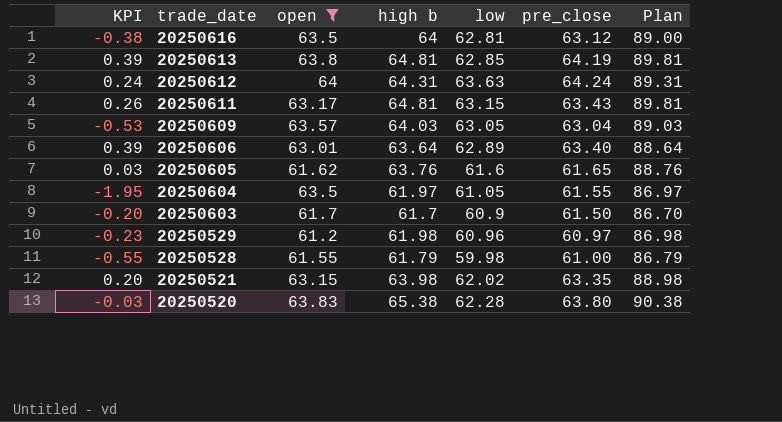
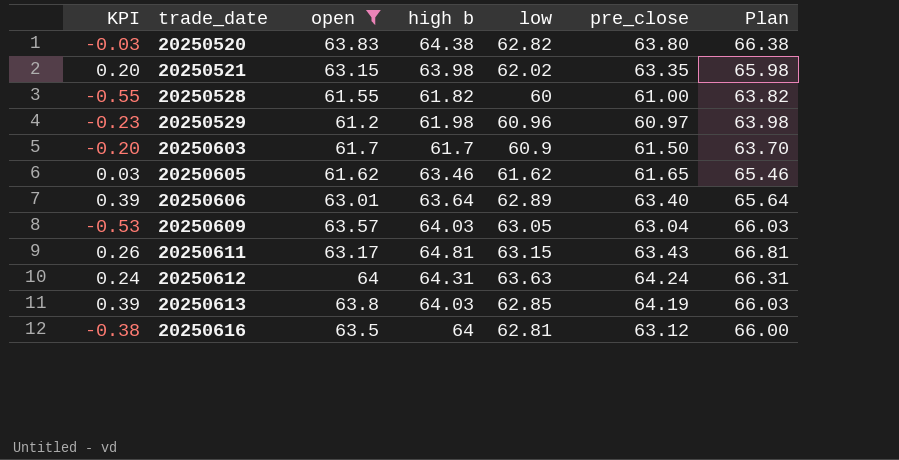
row order: trade_date descending -> trade_date ascending
column Plan | formula: [high b] + 25 -> [high b] + 2
row 20250604: -1.95 | 63.5 | 61.97 | 61.05 | 61.55 | 86.97 -> none
20250520 | high b: 65.38 -> 64.38
20250520 | low: 62.28 -> 62.82
20250528 | high b: 61.79 -> 61.82
20250528 | low: 59.98 -> 60
20250605 | high b: 63.76 -> 63.46
20250605 | low: 61.6 -> 61.62
20250613 | high b: 64.81 -> 64.03

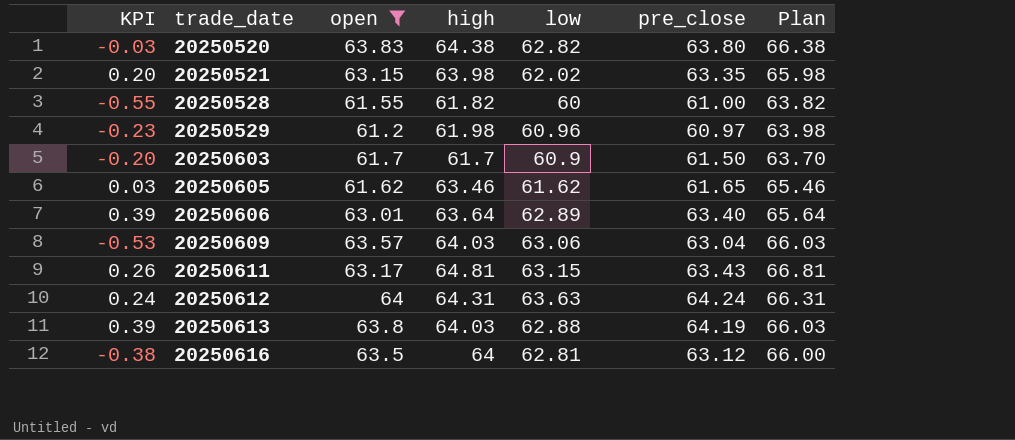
column name: high b -> high
20250609 | low: 63.05 -> 63.06
20250613 | low: 62.85 -> 62.88

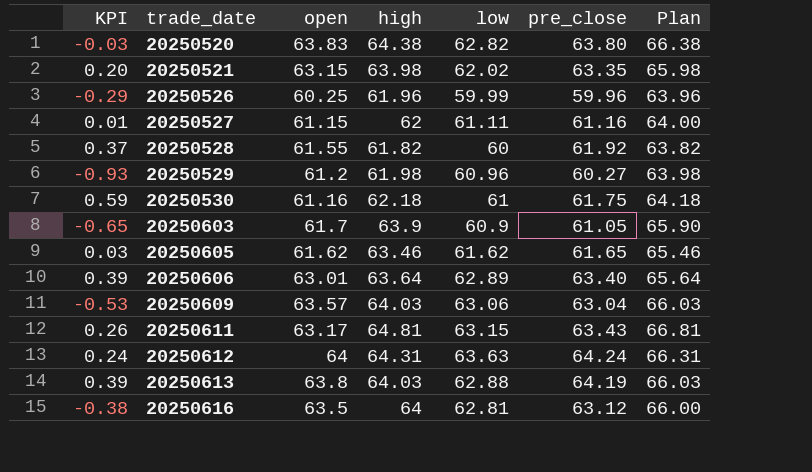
filter: open >= 61.2 -> none
20250528 | KPI: -0.55 -> 0.37
20250528 | pre_close: 61.00 -> 61.92
20250529 | KPI: -0.23 -> -0.93
20250529 | pre_close: 60.97 -> 60.27
20250603 | KPI: -0.20 -> -0.65
20250603 | high: 61.7 -> 63.9
20250603 | pre_close: 61.50 -> 61.05
20250603 | Plan: 63.70 -> 65.90

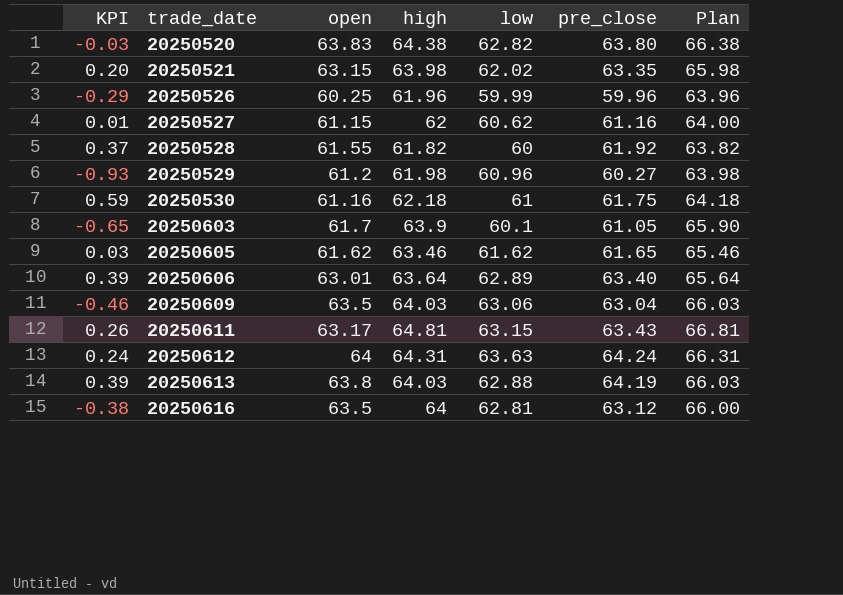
20250527 | low: 61.11 -> 60.62
20250603 | low: 60.9 -> 60.1
20250609 | KPI: -0.53 -> -0.46
20250609 | open: 63.57 -> 63.5

